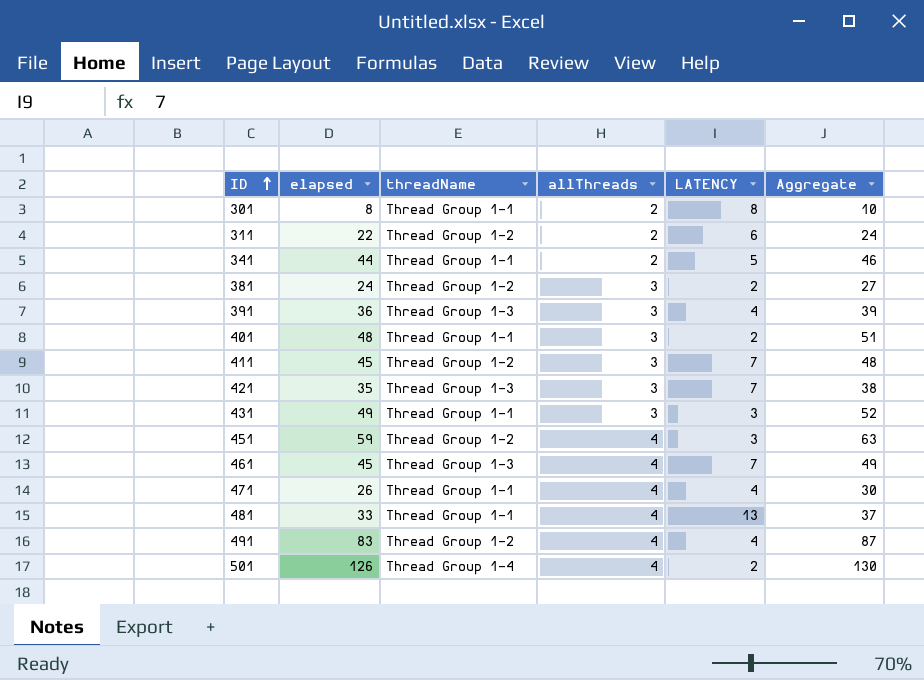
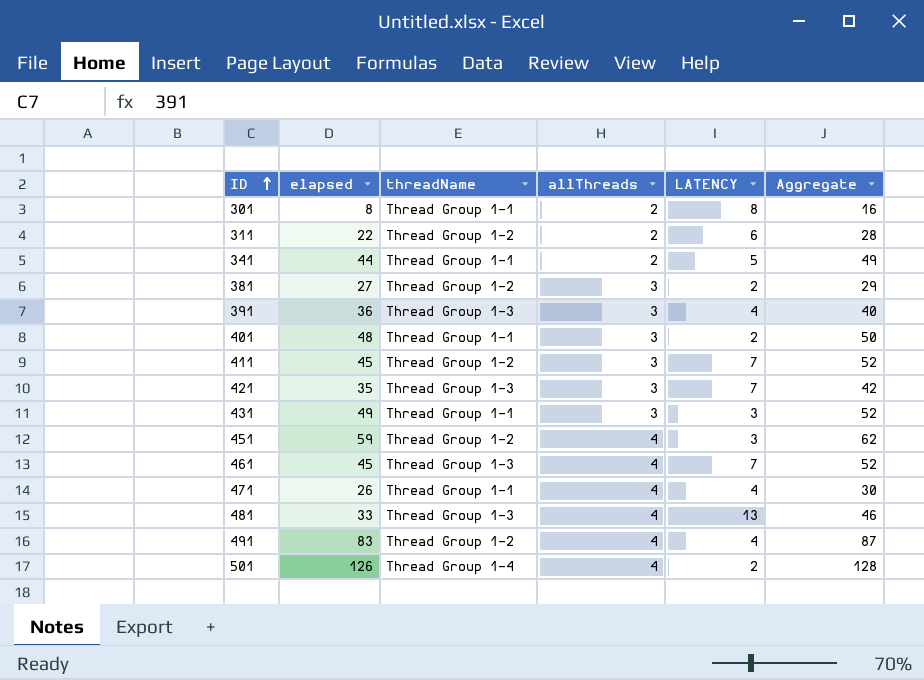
column Aggregate | formula: [elapsed] + [allThreads] -> [elapsed] + [LATENCY]
381 | elapsed: 24 -> 27
481 | threadName: Thread Group 1-1 -> Thread Group 1-3

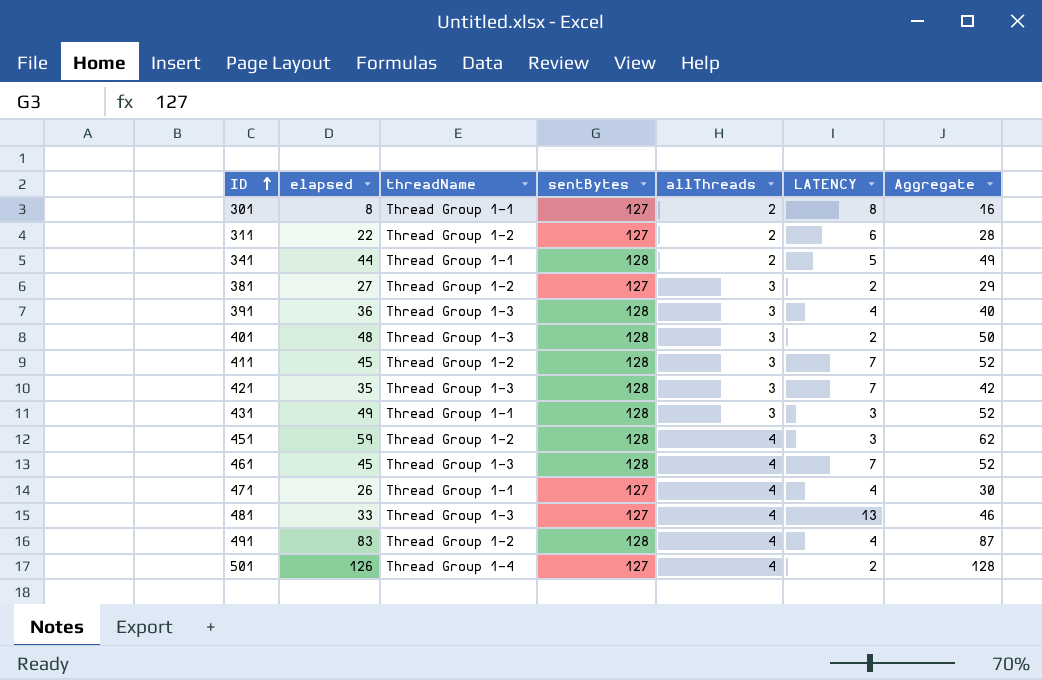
column sentBytes | position: none -> 4
401 | threadName: Thread Group 1-1 -> Thread Group 1-3

